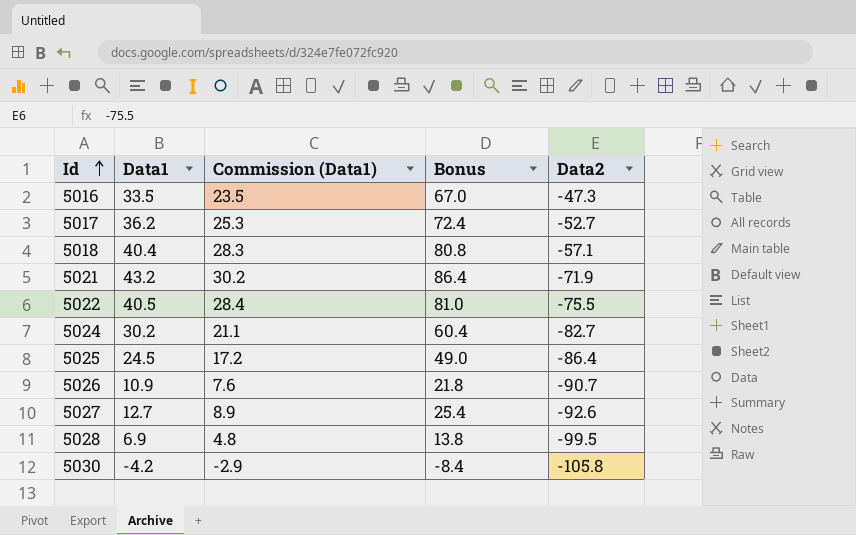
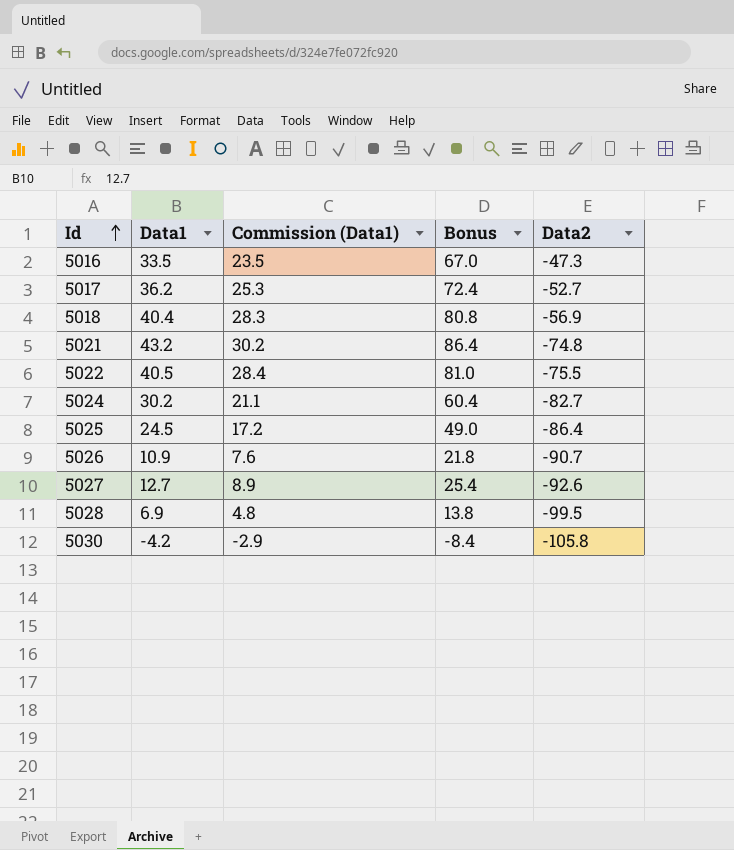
5018 | Data2: -57.1 -> -56.9
5021 | Data2: -71.9 -> -74.8

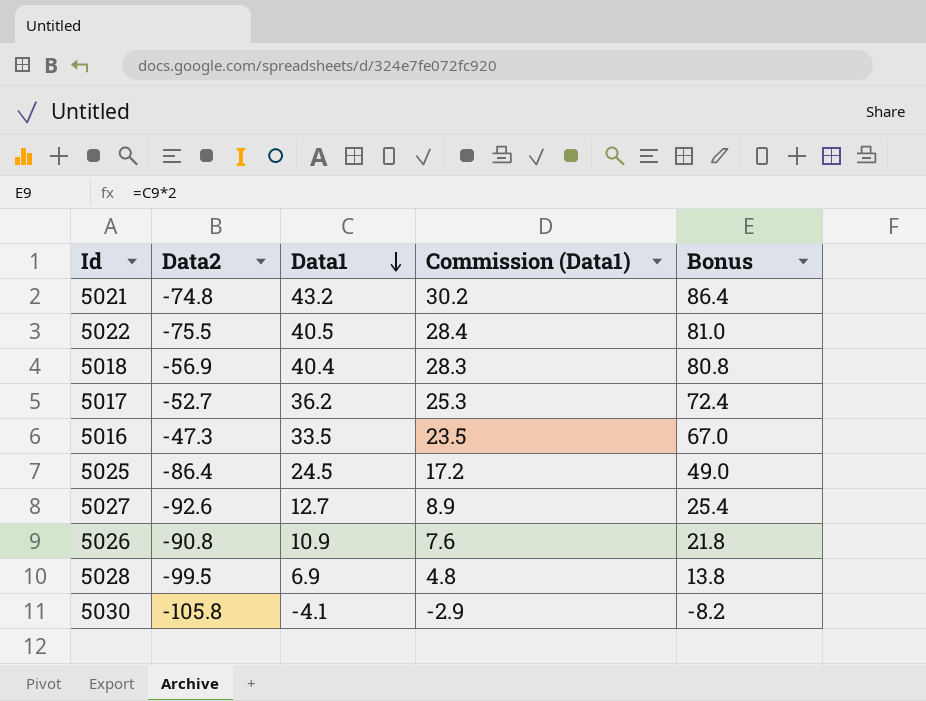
row order: Id ascending -> Data1 descending
column Data2 | position: 5 -> 2
row 5024: 30.2 | 21.1 | 60.4 | -82.7 -> none
5026 | Data2: -90.7 -> -90.8
5030 | Data1: -4.2 -> -4.1
5030 | Bonus: -8.4 -> -8.2

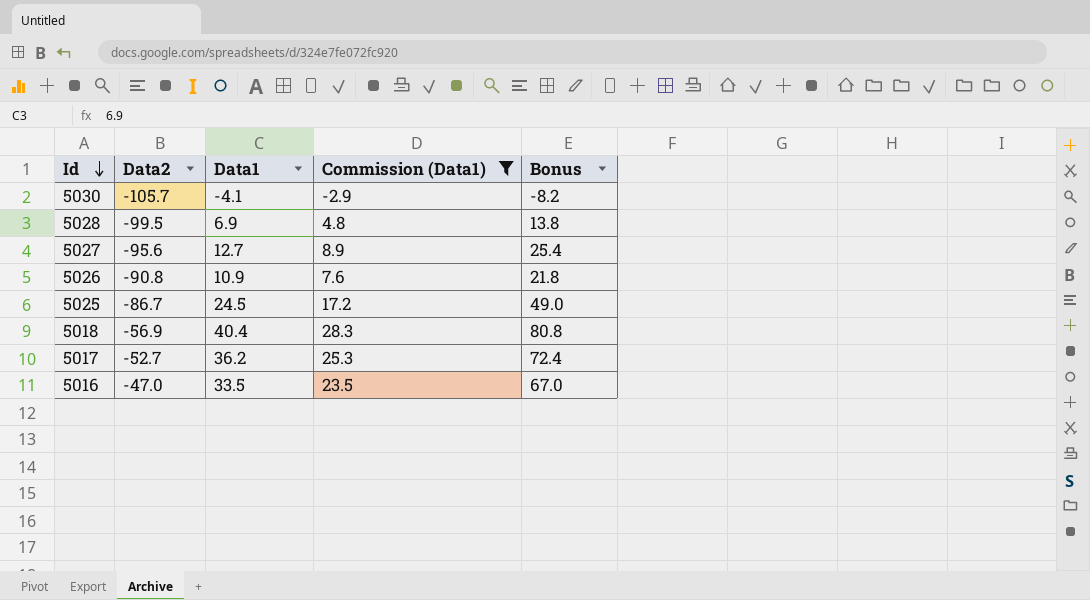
filter: none -> Commission (Data1) <= 28.3
row order: Data1 descending -> Id descending
5030 | Data2: -105.8 -> -105.7
5027 | Data2: -92.6 -> -95.6
5025 | Data2: -86.4 -> -86.7
5016 | Data2: -47.3 -> -47.0

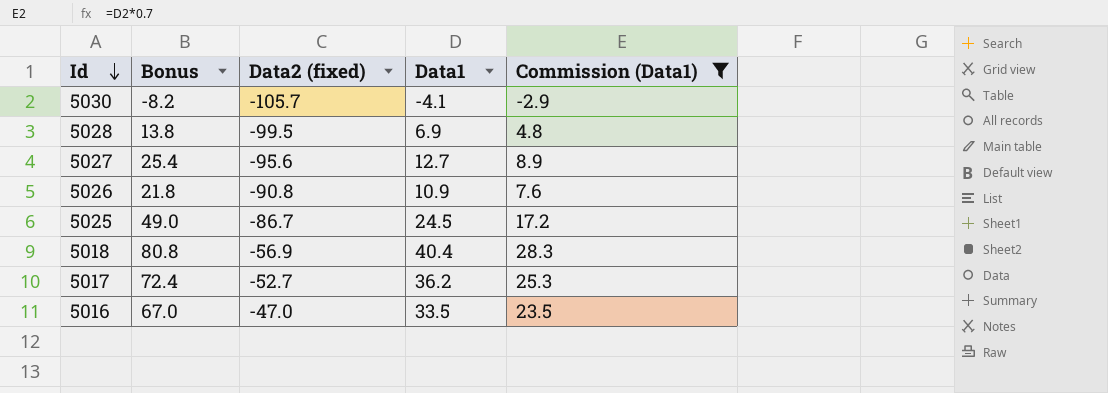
column Bonus | position: 5 -> 2
column name: Data2 -> Data2 (fixed)

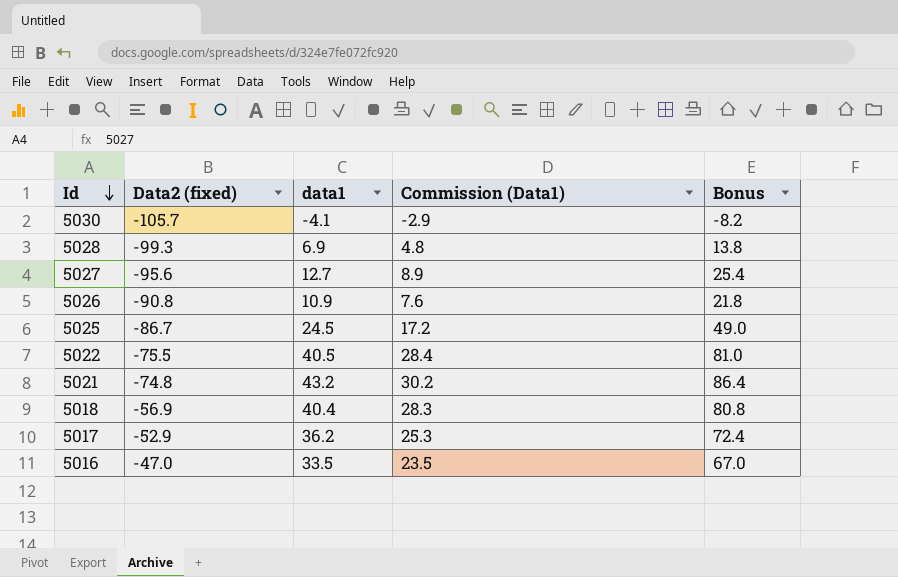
filter: Commission (Data1) <= 28.3 -> none
column name: Data1 -> data1
column Bonus | position: 2 -> 5
5028 | Data2 (fixed): -99.5 -> -99.3
5017 | Data2 (fixed): -52.7 -> -52.9

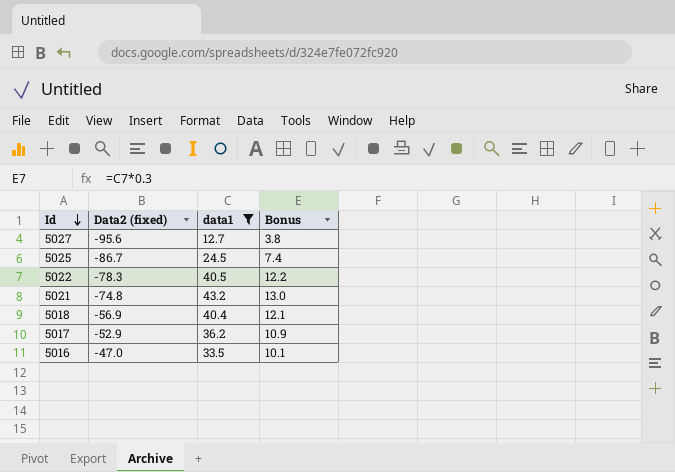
filter: none -> data1 >= 12.7
column Commission (Data1) | formula: [data1] * 0.7 -> none
column Bonus | formula: [data1] * 2 -> [data1] * 0.3
5022 | Data2 (fixed): -75.5 -> -78.3

